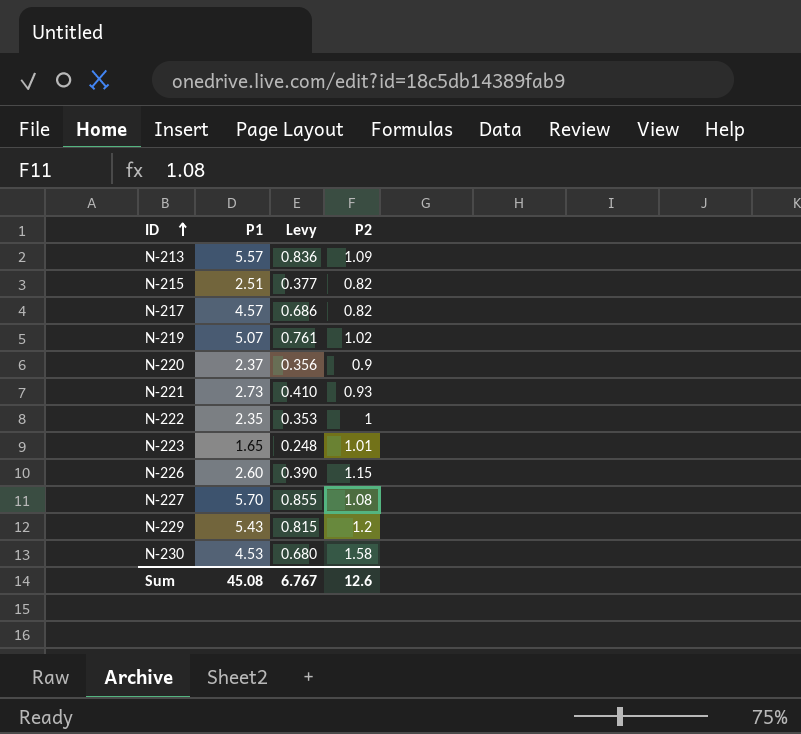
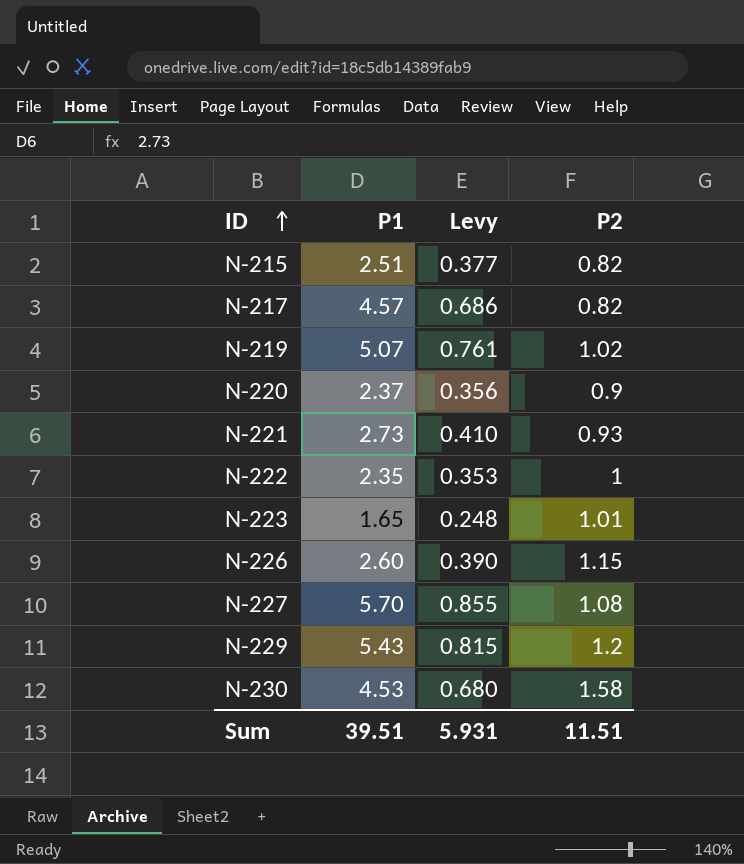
row N-213: 5.57 | 0.836 | 1.09 -> none
Sum | P1: 45.08 -> 39.51
Sum | Levy: 6.767 -> 5.931
Sum | P2: 12.6 -> 11.51

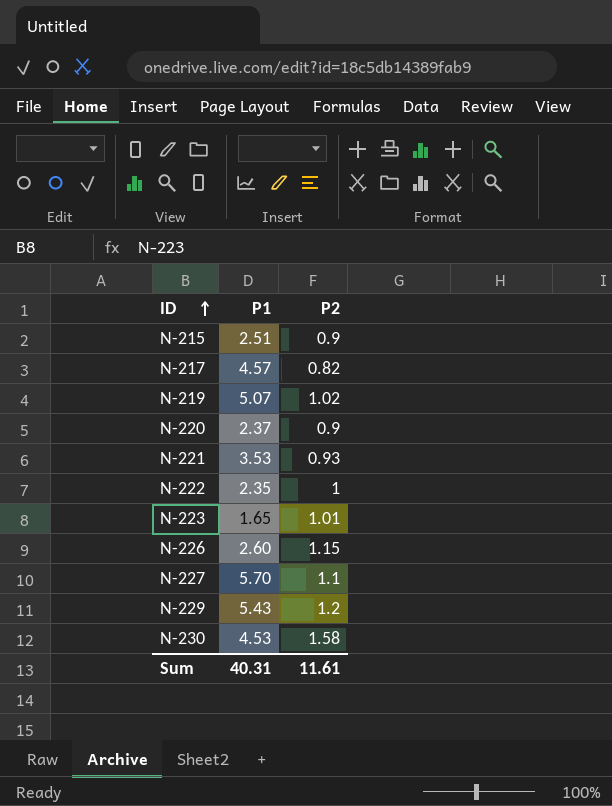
column Levy | formula: [P1] * 0.15 -> none
N-215 | P2: 0.82 -> 0.9
N-221 | P1: 2.73 -> 3.53
N-227 | P2: 1.08 -> 1.1
Sum | P1: 39.51 -> 40.31
Sum | P2: 11.51 -> 11.61

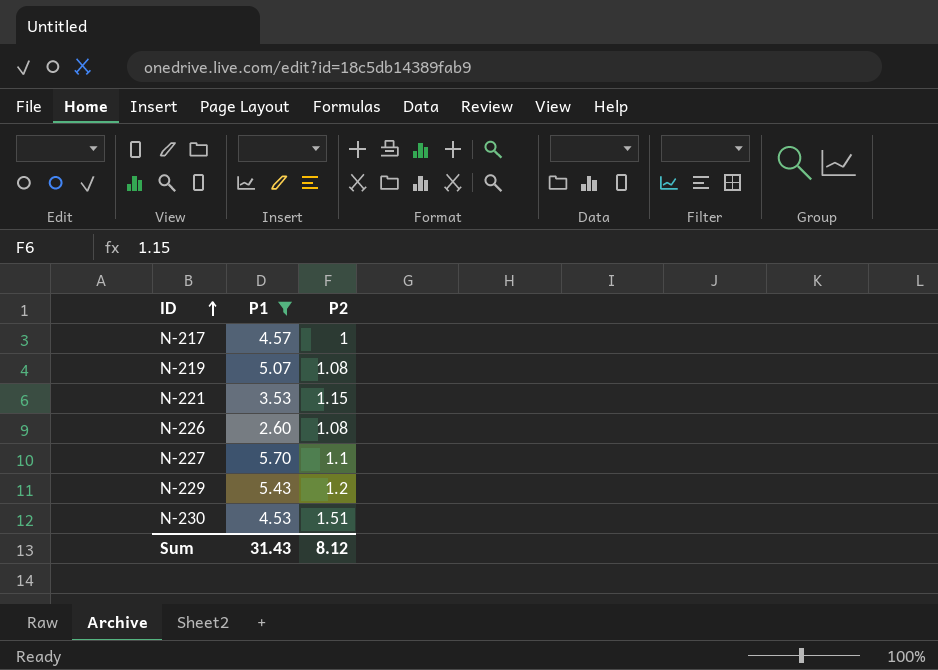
filter: none -> P1 >= 2.60
N-217 | P2: 0.82 -> 1
N-219 | P2: 1.02 -> 1.08
N-221 | P2: 0.93 -> 1.15
N-226 | P2: 1.15 -> 1.08
N-230 | P2: 1.58 -> 1.51
Sum | P1: 40.31 -> 31.43
Sum | P2: 11.61 -> 8.12

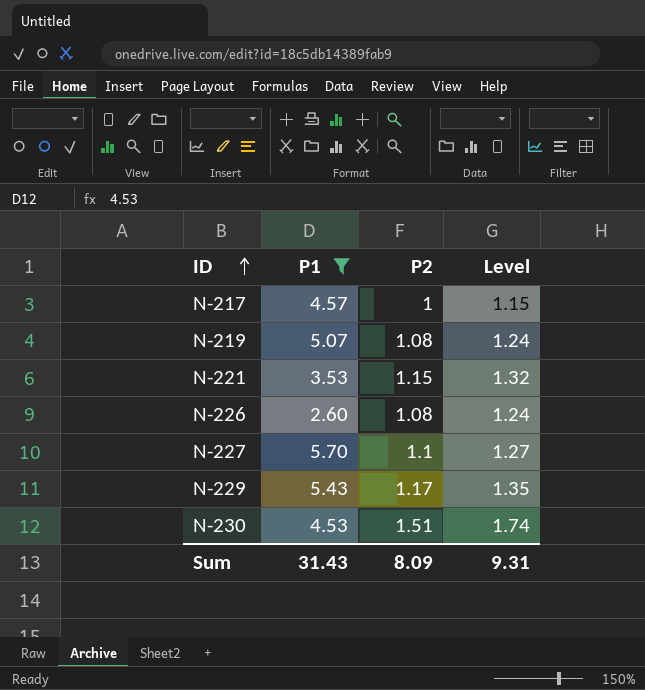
column Level | formula: none -> [P2] * 1.15
N-229 | P2: 1.2 -> 1.17
Sum | P2: 8.12 -> 8.09

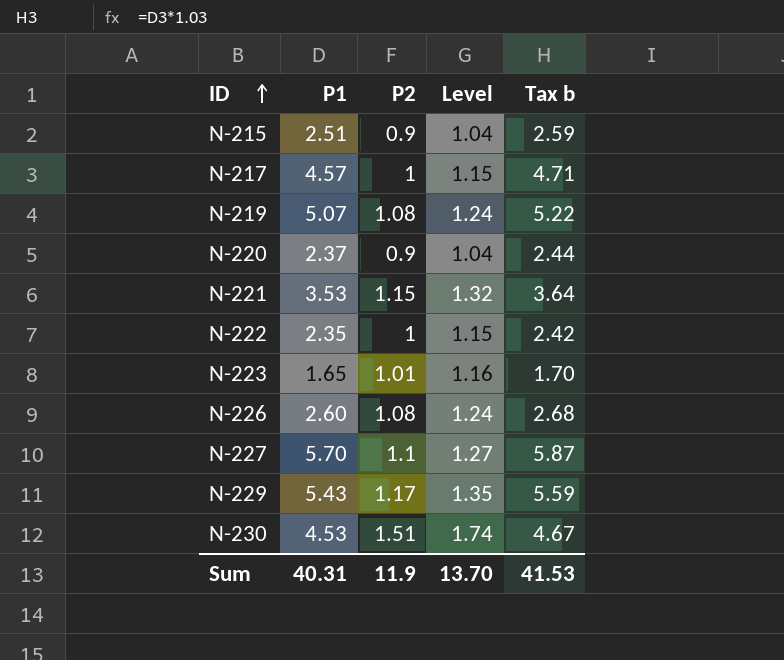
filter: P1 >= 2.60 -> none
column Tax b | formula: none -> [P1] * 1.03
Sum | P1: 31.43 -> 40.31
Sum | P2: 8.09 -> 11.9
Sum | Level: 9.31 -> 13.70

